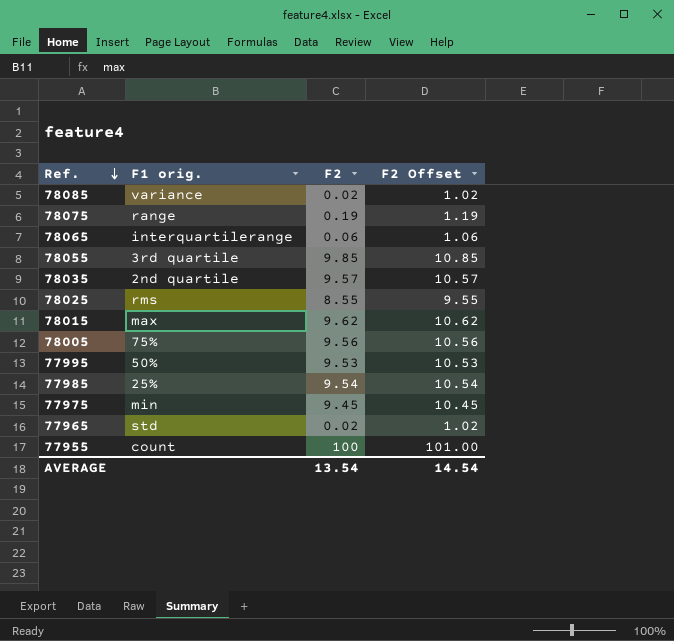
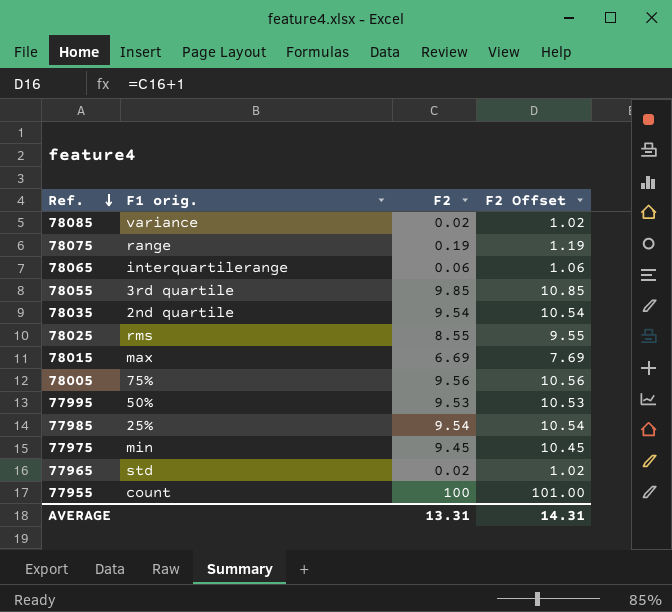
78035 | F2: 9.57 -> 9.54
78035 | F2 Offset: 10.57 -> 10.54
78015 | F2: 9.62 -> 6.69
78015 | F2 Offset: 10.62 -> 7.69
AVERAGE | F2: 13.54 -> 13.31
AVERAGE | F2 Offset: 14.54 -> 14.31

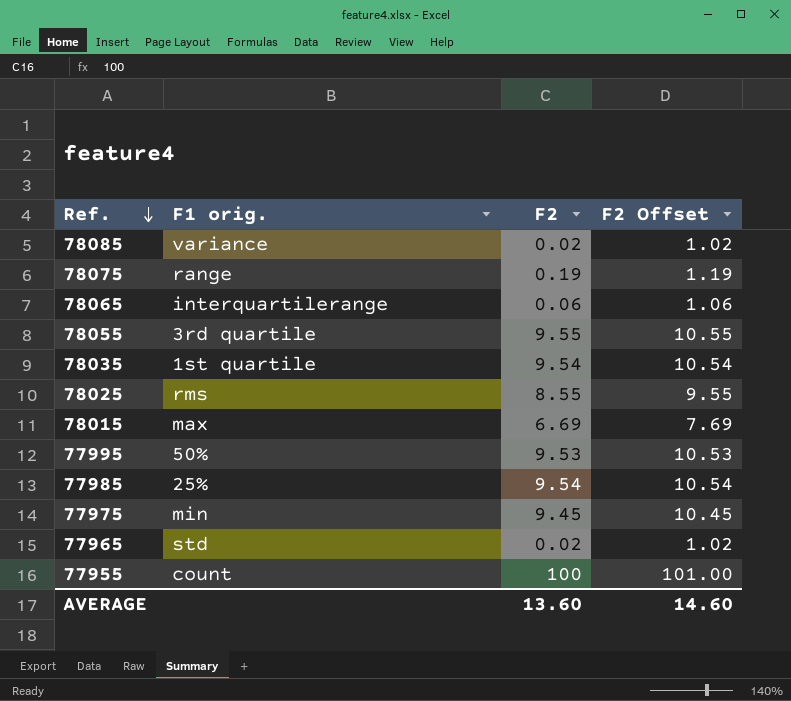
row 78005: 75% | 9.56 | 10.56 -> none
78055 | F2: 9.85 -> 9.55
78055 | F2 Offset: 10.85 -> 10.55
78035 | F1 orig.: 2nd quartile -> 1st quartile
AVERAGE | F2: 13.31 -> 13.60
AVERAGE | F2 Offset: 14.31 -> 14.60

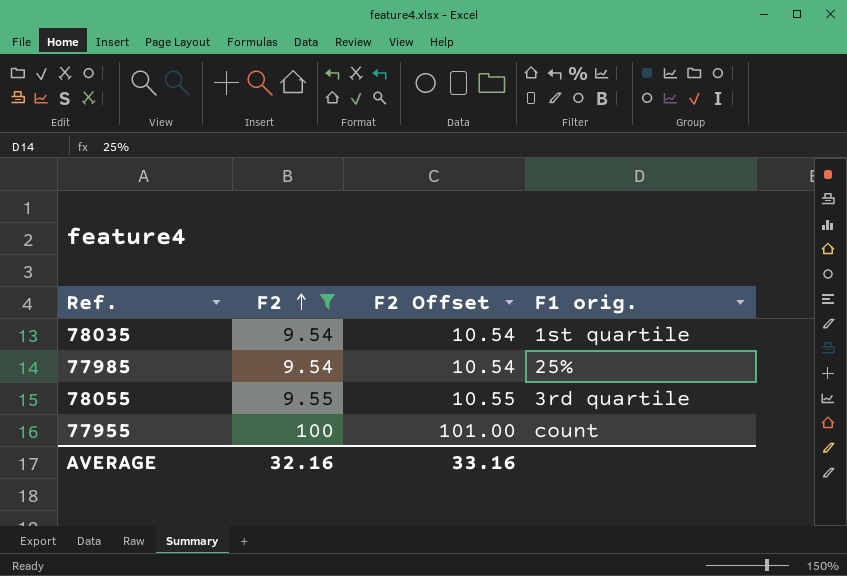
filter: none -> F2 >= 9.54
row order: Ref. descending -> F2 ascending
column F1 orig. | position: 2 -> 4
AVERAGE | F2: 13.60 -> 32.16
AVERAGE | F2 Offset: 14.60 -> 33.16

